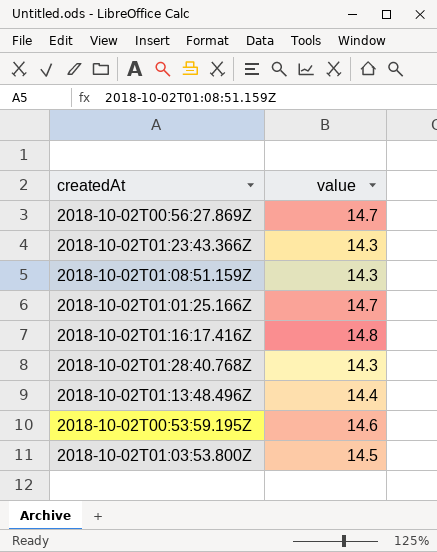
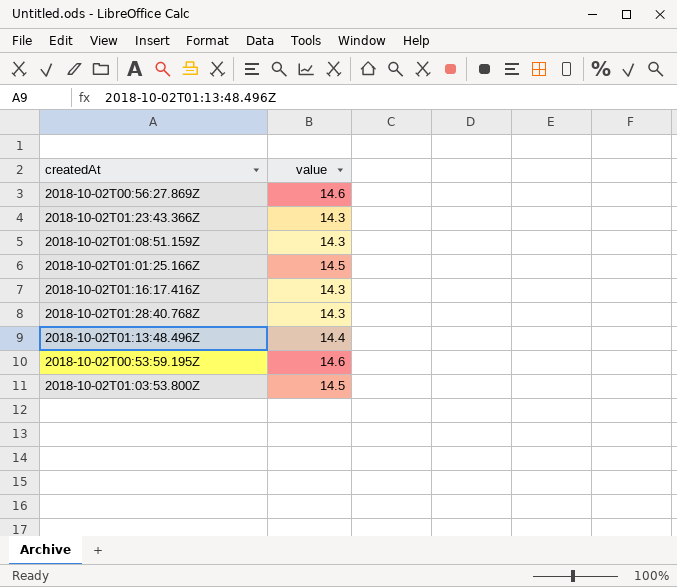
2018-10-02T00:56:27.869Z | value: 14.7 -> 14.6
2018-10-02T01:01:25.166Z | value: 14.7 -> 14.5
2018-10-02T01:16:17.416Z | value: 14.8 -> 14.3

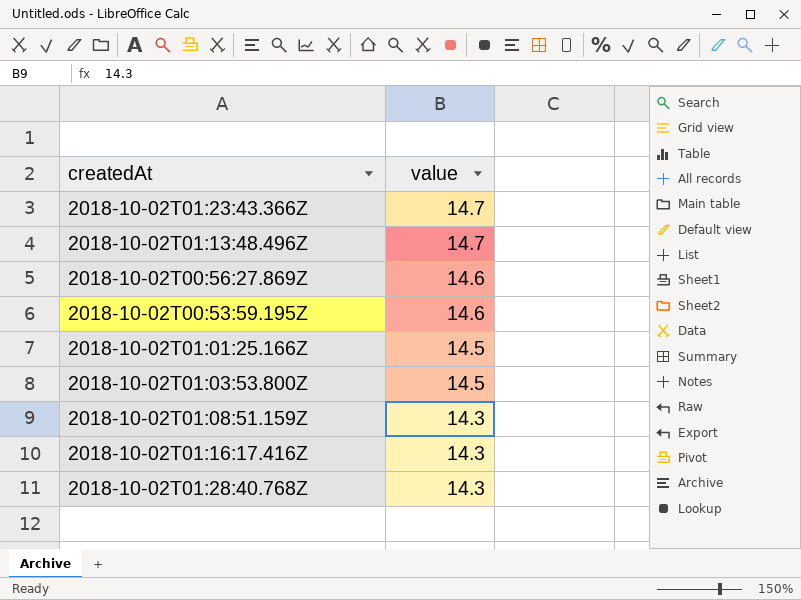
row order: none -> value descending
2018-10-02T01:23:43.366Z | value: 14.3 -> 14.7
2018-10-02T01:13:48.496Z | value: 14.4 -> 14.7

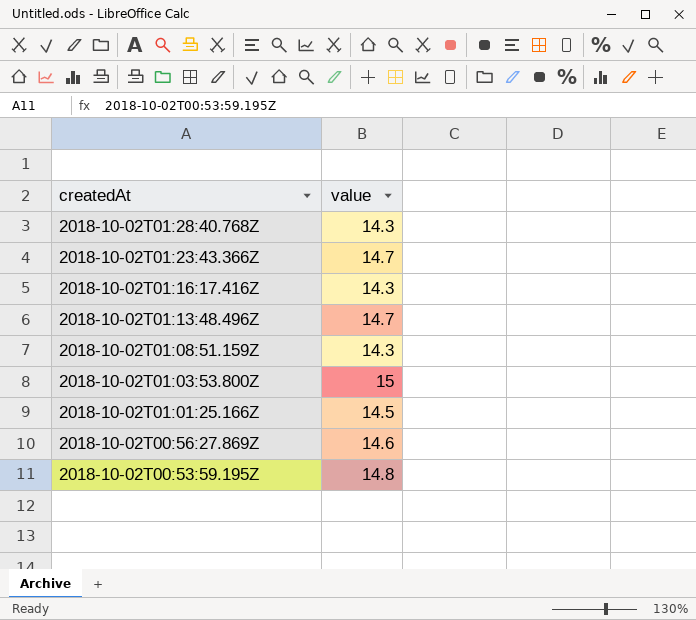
row order: value descending -> createdAt descending
2018-10-02T01:03:53.800Z | value: 14.5 -> 15
2018-10-02T00:53:59.195Z | value: 14.6 -> 14.8

